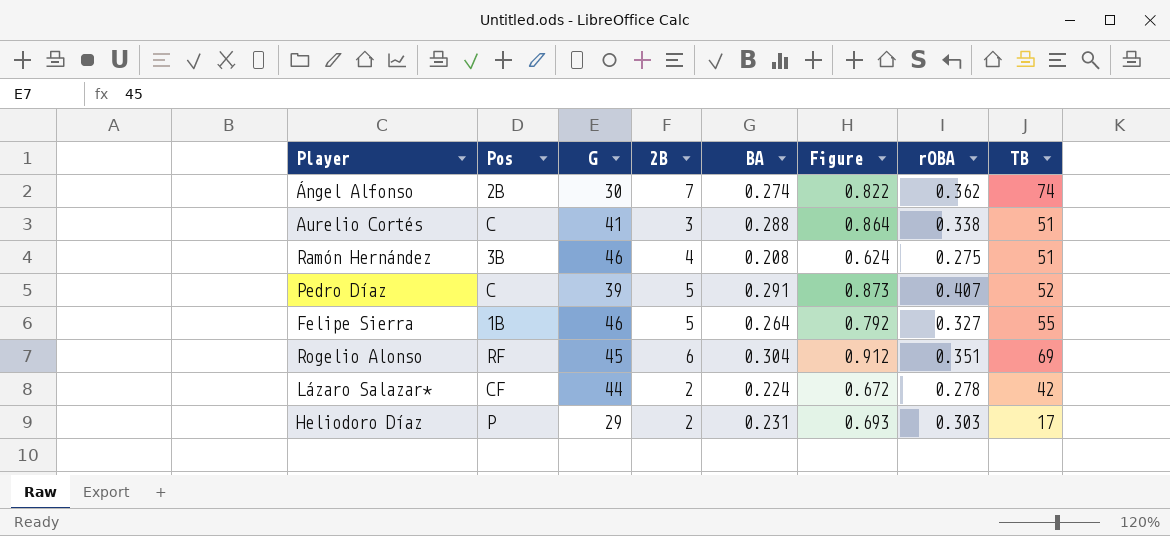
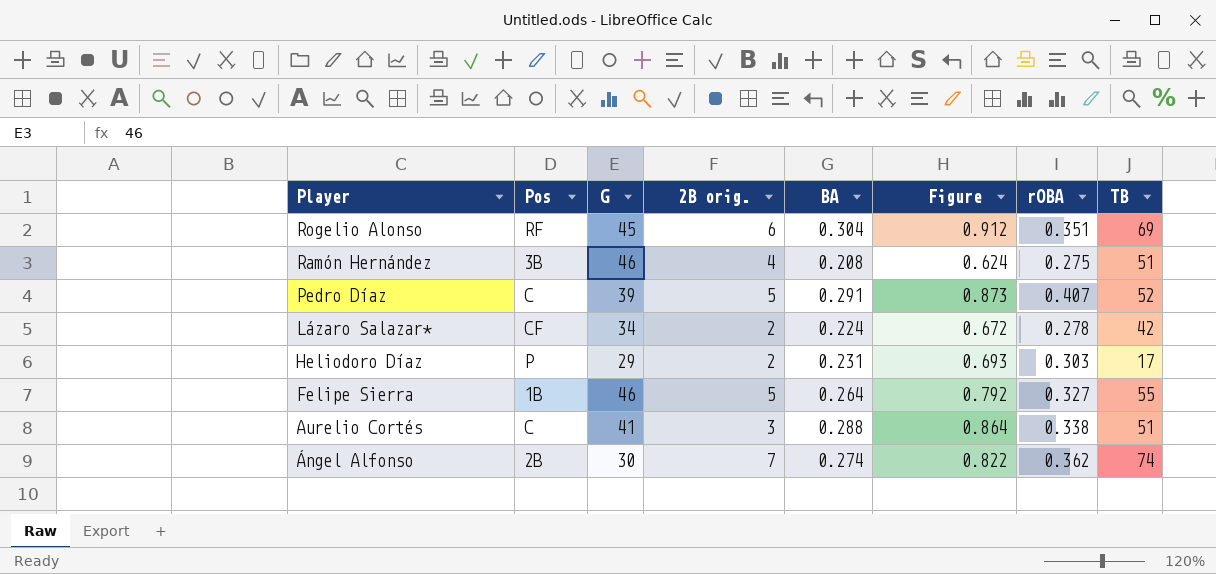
row order: none -> Player descending
column name: 2B -> 2B orig.
Lázaro Salazar* | G: 44 -> 34

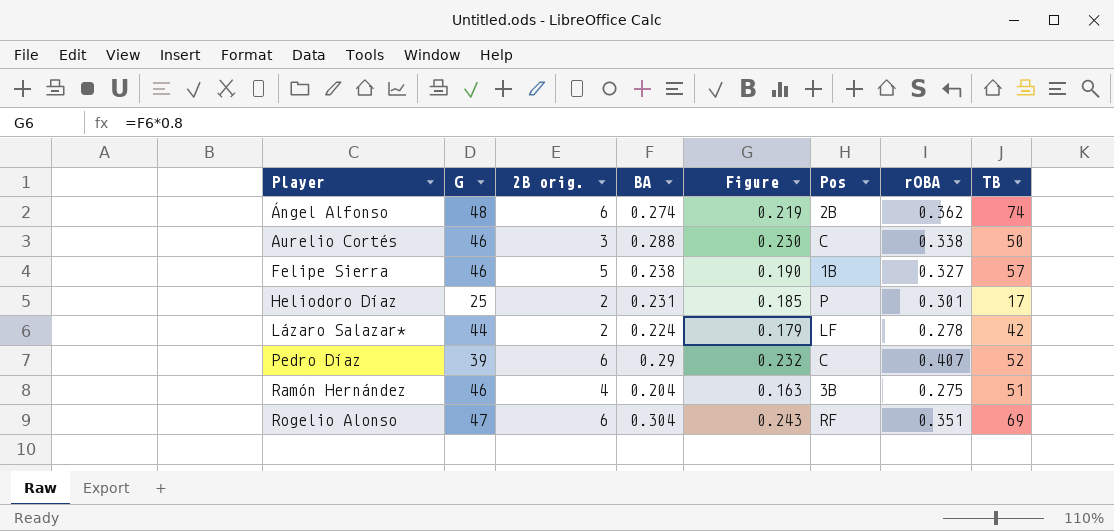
row order: Player descending -> Player ascending
column Figure | formula: [BA] * 3 -> [BA] * 0.8
column Pos | position: 2 -> 6
Ángel Alfonso | G: 30 -> 48
Ángel Alfonso | 2B orig.: 7 -> 6
Aurelio Cortés | G: 41 -> 46
Aurelio Cortés | TB: 51 -> 50
Felipe Sierra | BA: 0.264 -> 0.238
Felipe Sierra | TB: 55 -> 57
Heliodoro Díaz | G: 29 -> 25
Heliodoro Díaz | rOBA: 0.303 -> 0.301
Lázaro Salazar* | G: 34 -> 44
Lázaro Salazar* | Pos: CF -> LF
Pedro Díaz | 2B orig.: 5 -> 6
Pedro Díaz | BA: 0.291 -> 0.29
Ramón Hernández | BA: 0.208 -> 0.204
Rogelio Alonso | G: 45 -> 47

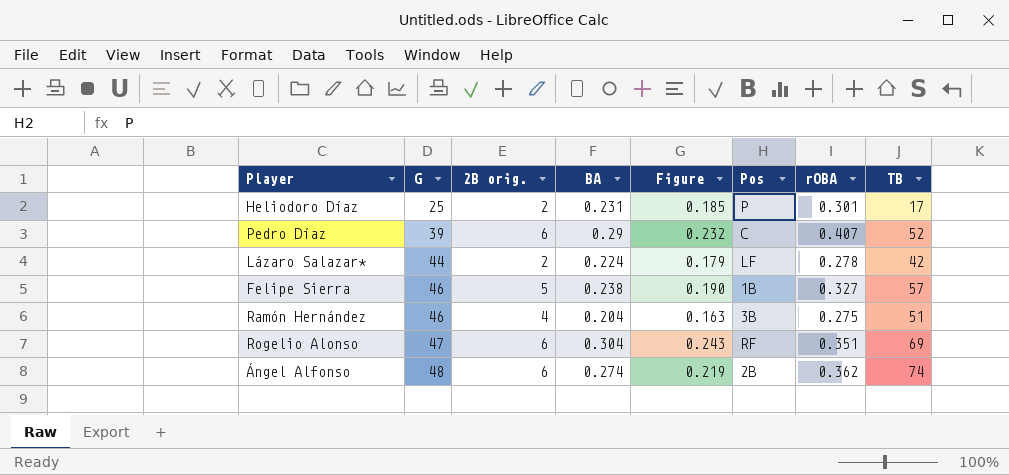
row order: Player ascending -> G ascending
row Aurelio Cortés: 46 | 3 | 0.288 | 0.230 | C | 0.338 | 50 -> none

